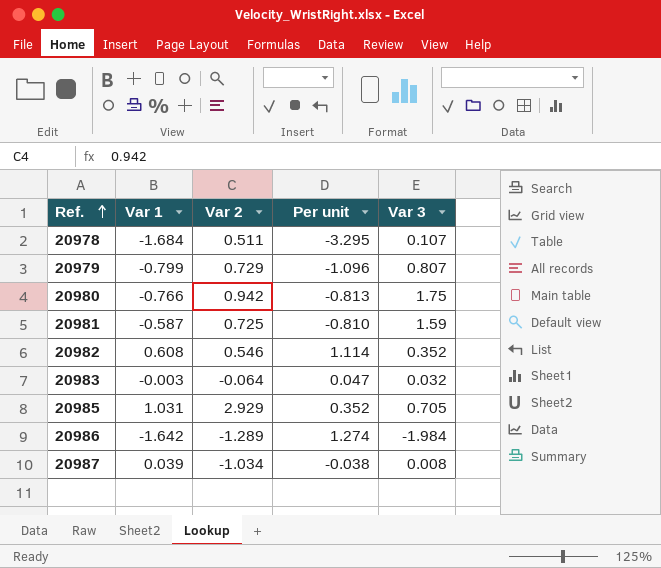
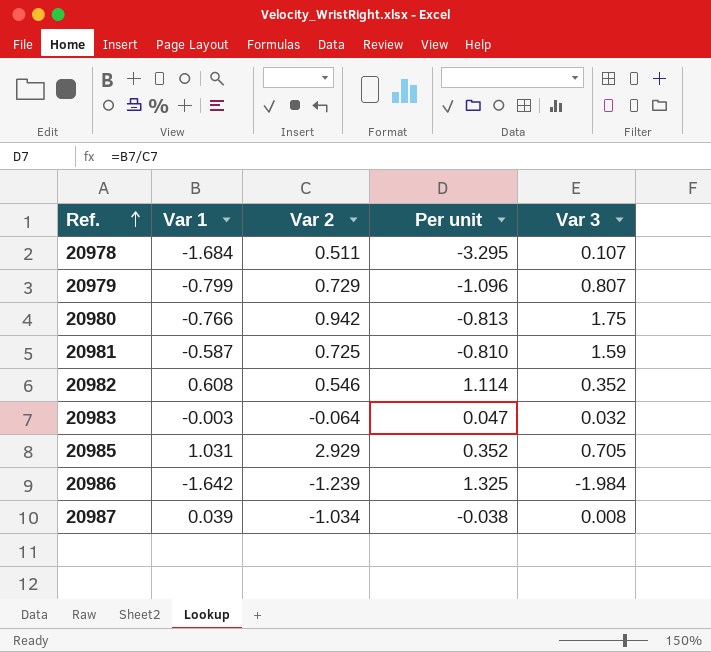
20986 | Var 2: -1.289 -> -1.239
20986 | Per unit: 1.274 -> 1.325

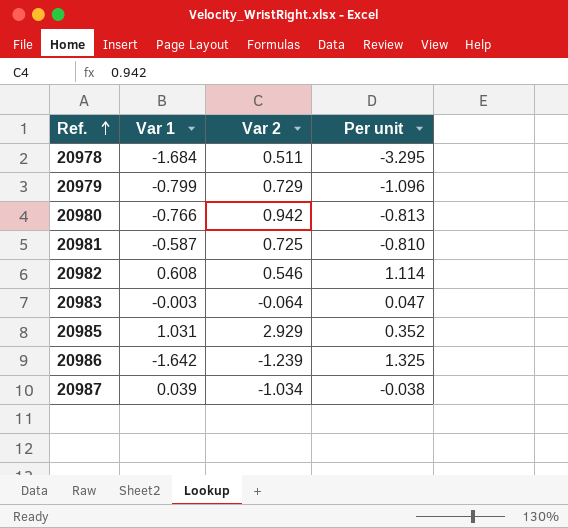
column Var 3 | position: 5 -> none

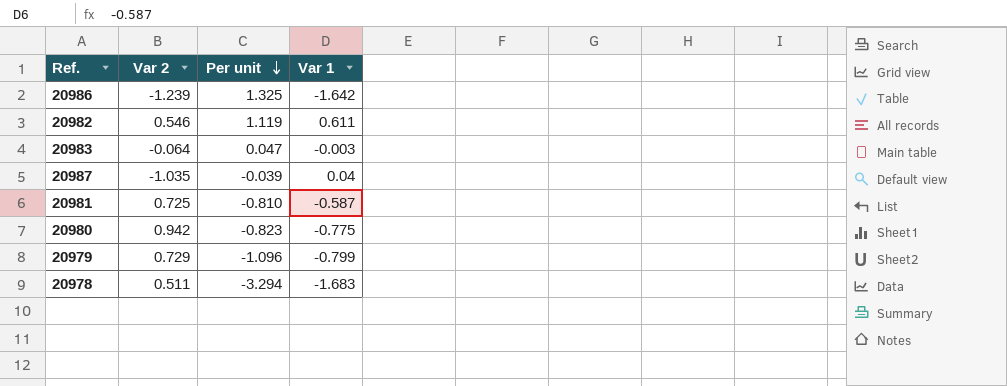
row order: Ref. ascending -> Per unit descending
column Var 1 | position: 2 -> 4
row 20985: 1.031 | 2.929 | 0.352 -> none
20982 | Per unit: 1.114 -> 1.119
20982 | Var 1: 0.608 -> 0.611
20987 | Var 2: -1.034 -> -1.035
20987 | Per unit: -0.038 -> -0.039
20987 | Var 1: 0.039 -> 0.04
20980 | Per unit: -0.813 -> -0.823
20980 | Var 1: -0.766 -> -0.775
20978 | Per unit: -3.295 -> -3.294
20978 | Var 1: -1.684 -> -1.683

